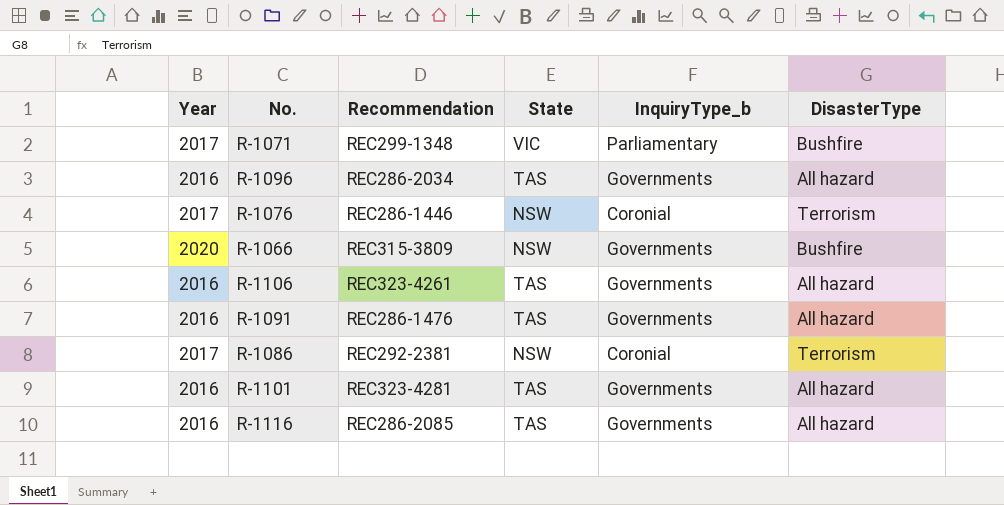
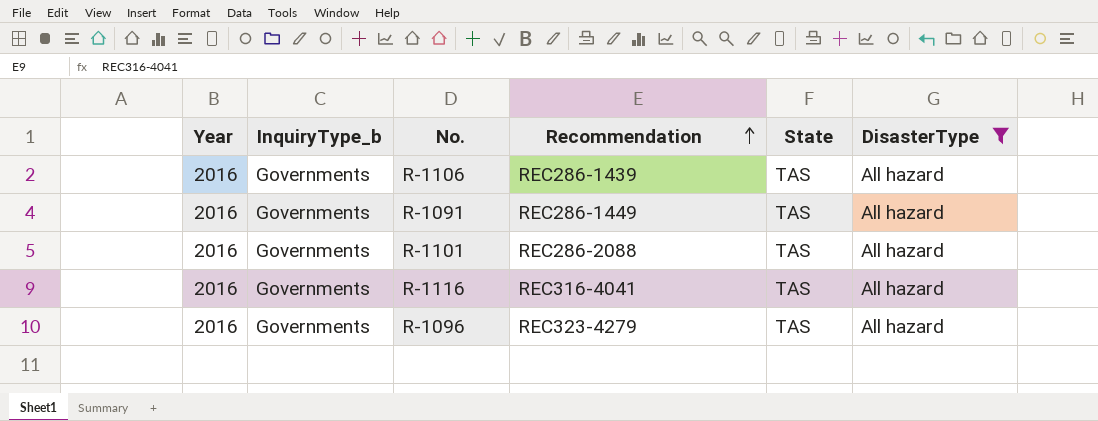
filter: none -> DisasterType = All hazard
row order: none -> Recommendation ascending
column InquiryType_b | position: 5 -> 2
R-1106 | Recommendation: REC323-4261 -> REC286-1439
R-1091 | Recommendation: REC286-1476 -> REC286-1449
R-1101 | Recommendation: REC323-4281 -> REC286-2088
R-1116 | Recommendation: REC286-2085 -> REC316-4041
R-1096 | Recommendation: REC286-2034 -> REC323-4279

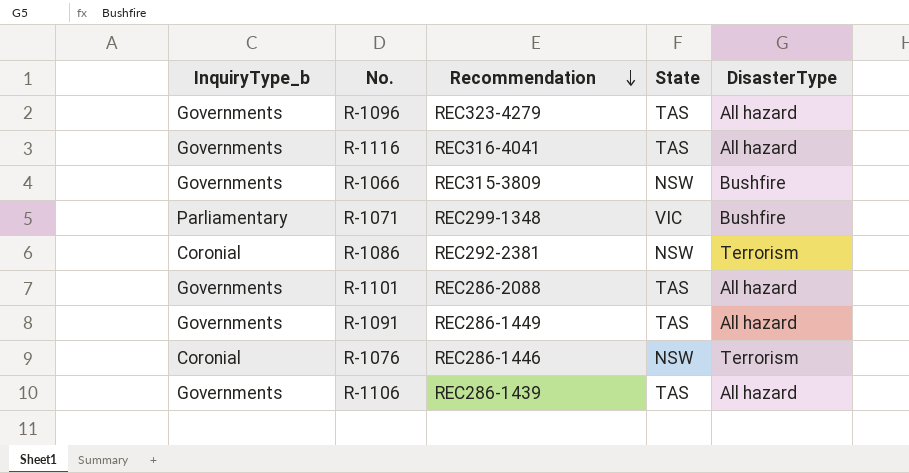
filter: DisasterType = All hazard -> none
row order: Recommendation ascending -> Recommendation descending
column Year | position: 1 -> none

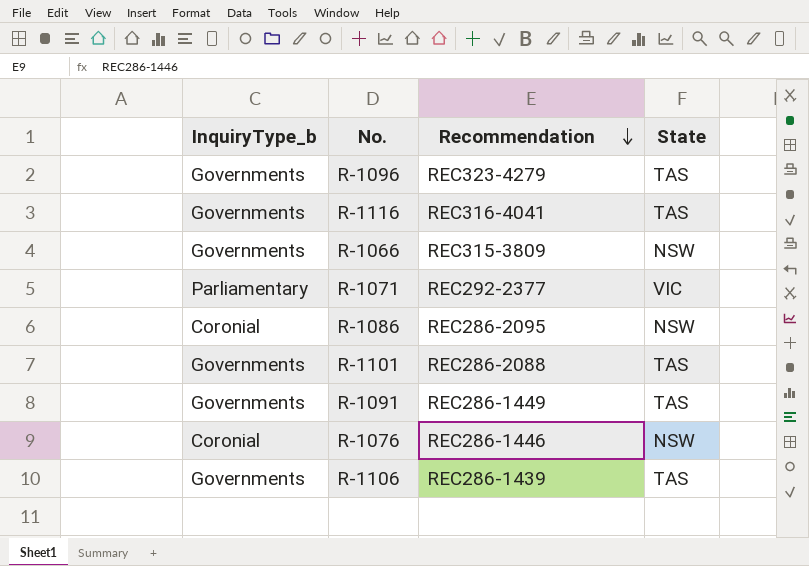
column DisasterType | position: 5 -> none
R-1071 | Recommendation: REC299-1348 -> REC292-2377
R-1086 | Recommendation: REC292-2381 -> REC286-2095

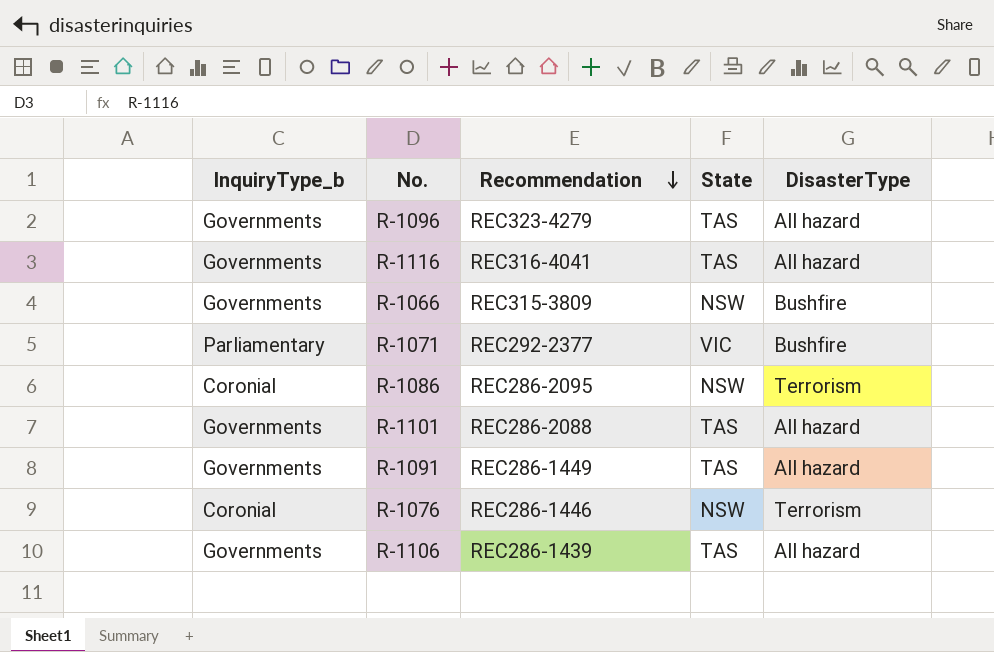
column DisasterType | position: none -> 5

